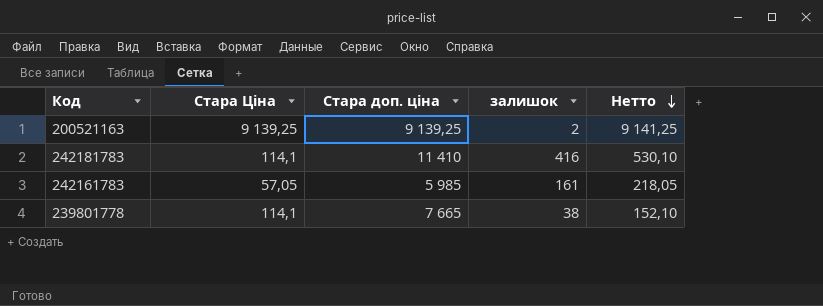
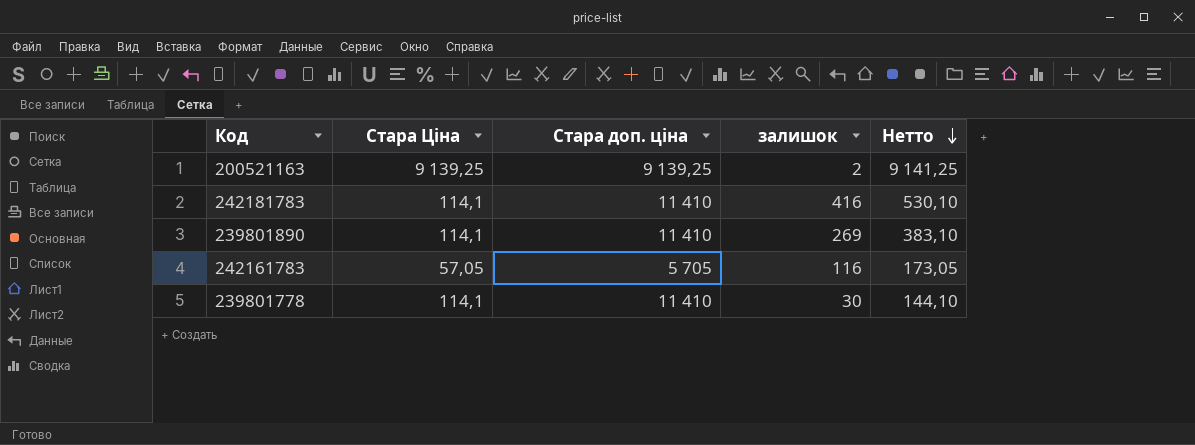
row 239801890: none -> 114,1 | 11 410 | 269 | 383,10
242161783 | Стара доп. ціна: 5 985 -> 5 705
242161783 | залишок: 161 -> 116
242161783 | Нетто: 218,05 -> 173,05
239801778 | Стара доп. ціна: 7 665 -> 11 410
239801778 | залишок: 38 -> 30
239801778 | Нетто: 152,10 -> 144,10

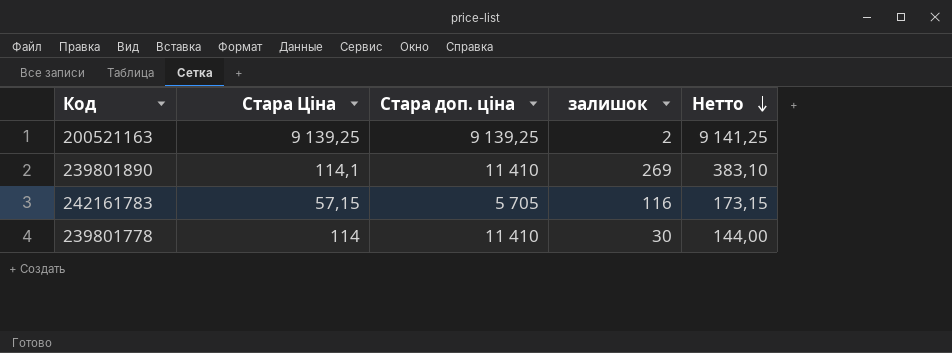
row 242181783: 114,1 | 11 410 | 416 | 530,10 -> none
242161783 | Стара Ціна: 57,05 -> 57,15
242161783 | Нетто: 173,05 -> 173,15
239801778 | Стара Ціна: 114,1 -> 114
239801778 | Нетто: 144,10 -> 144,00

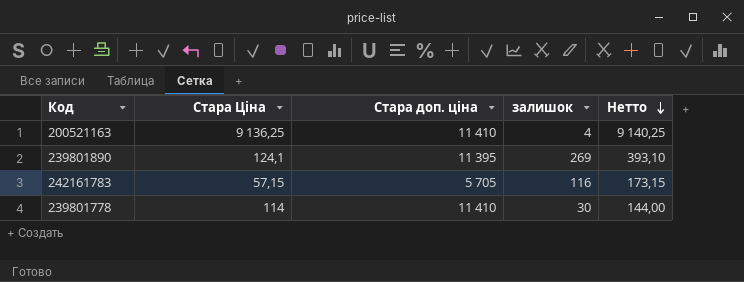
200521163 | Стара Ціна: 9 139,25 -> 9 136,25
200521163 | Стара доп. ціна: 9 139,25 -> 11 410
200521163 | залишок: 2 -> 4
200521163 | Нетто: 9 141,25 -> 9 140,25
239801890 | Стара Ціна: 114,1 -> 124,1
239801890 | Стара доп. ціна: 11 410 -> 11 395
239801890 | Нетто: 383,10 -> 393,10

